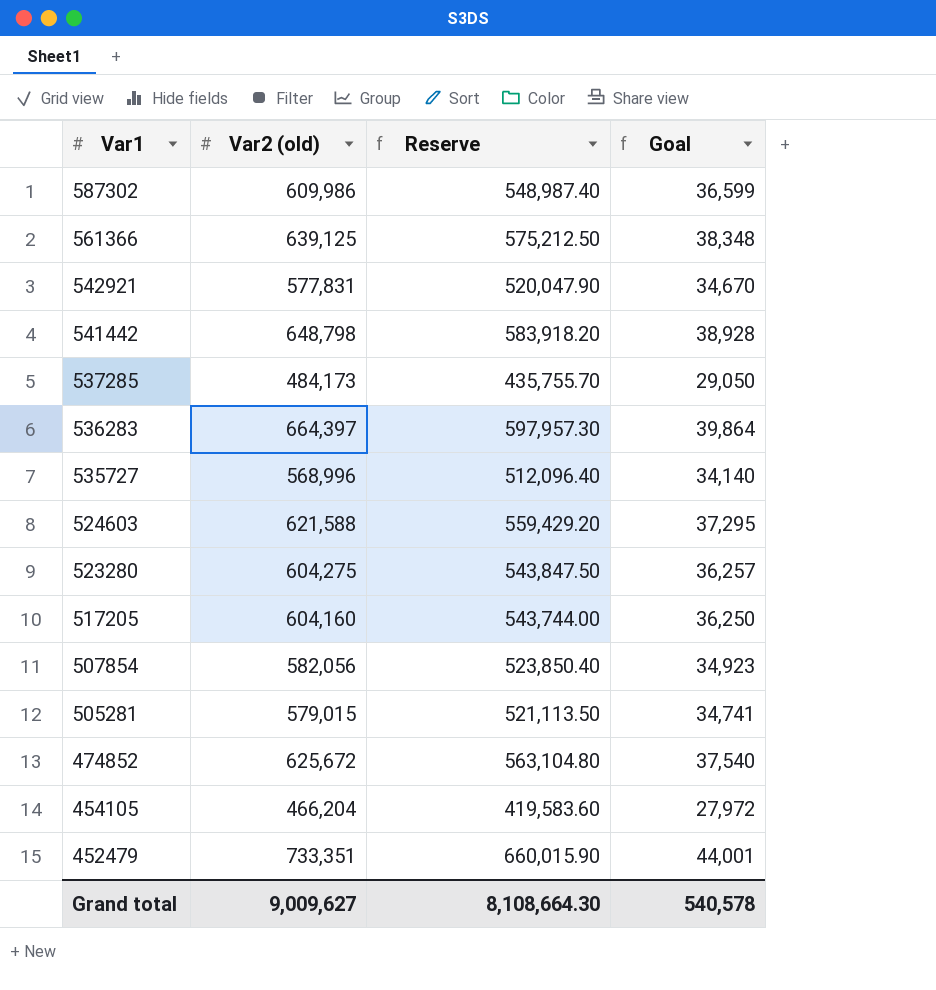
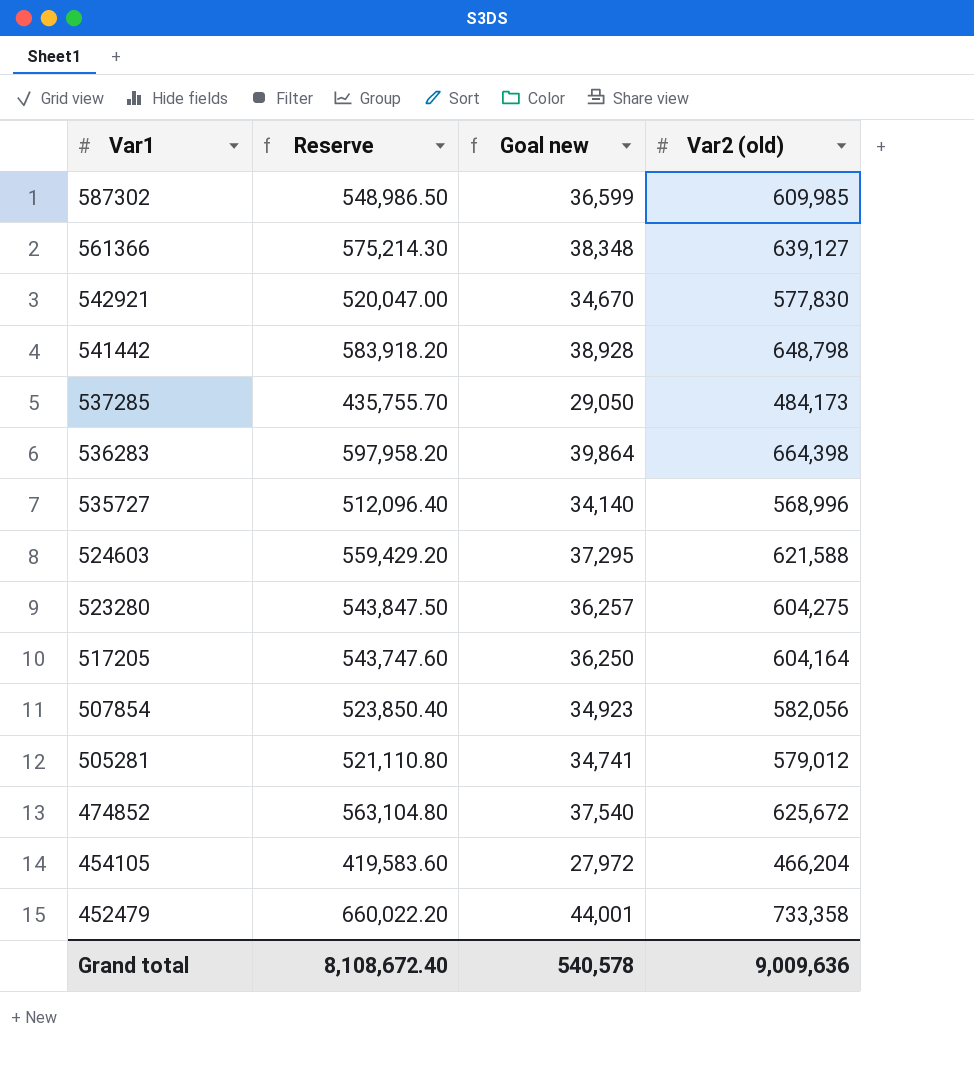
column name: Goal -> Goal new
column Var2 (old) | position: 2 -> 4
587302 | Reserve: 548,987.40 -> 548,986.50
587302 | Var2 (old): 609,986 -> 609,985
561366 | Reserve: 575,212.50 -> 575,214.30
561366 | Var2 (old): 639,125 -> 639,127
542921 | Reserve: 520,047.90 -> 520,047.00
542921 | Var2 (old): 577,831 -> 577,830
536283 | Reserve: 597,957.30 -> 597,958.20
536283 | Var2 (old): 664,397 -> 664,398
517205 | Reserve: 543,744.00 -> 543,747.60
517205 | Var2 (old): 604,160 -> 604,164
505281 | Reserve: 521,113.50 -> 521,110.80
505281 | Var2 (old): 579,015 -> 579,012
452479 | Reserve: 660,015.90 -> 660,022.20
452479 | Var2 (old): 733,351 -> 733,358
Grand total | Reserve: 8,108,664.30 -> 8,108,672.40
Grand total | Var2 (old): 9,009,627 -> 9,009,636

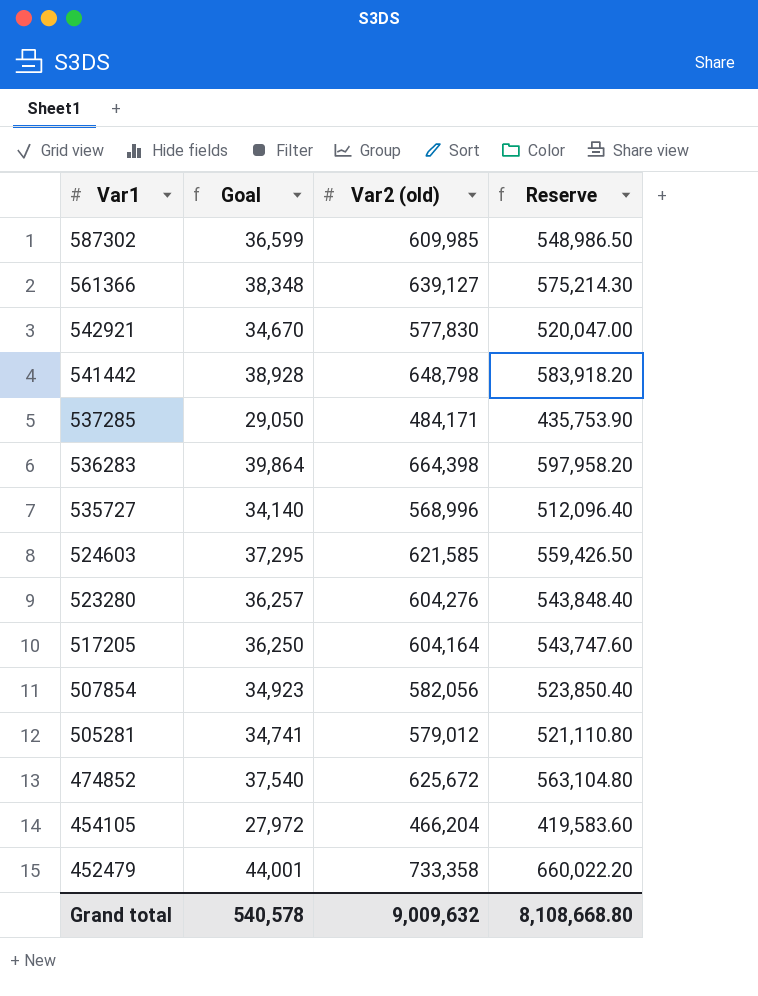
column name: Goal new -> Goal
column Reserve | position: 2 -> 4
537285 | Var2 (old): 484,173 -> 484,171
537285 | Reserve: 435,755.70 -> 435,753.90
524603 | Var2 (old): 621,588 -> 621,585
524603 | Reserve: 559,429.20 -> 559,426.50
523280 | Var2 (old): 604,275 -> 604,276
523280 | Reserve: 543,847.50 -> 543,848.40
Grand total | Var2 (old): 9,009,636 -> 9,009,632
Grand total | Reserve: 8,108,672.40 -> 8,108,668.80

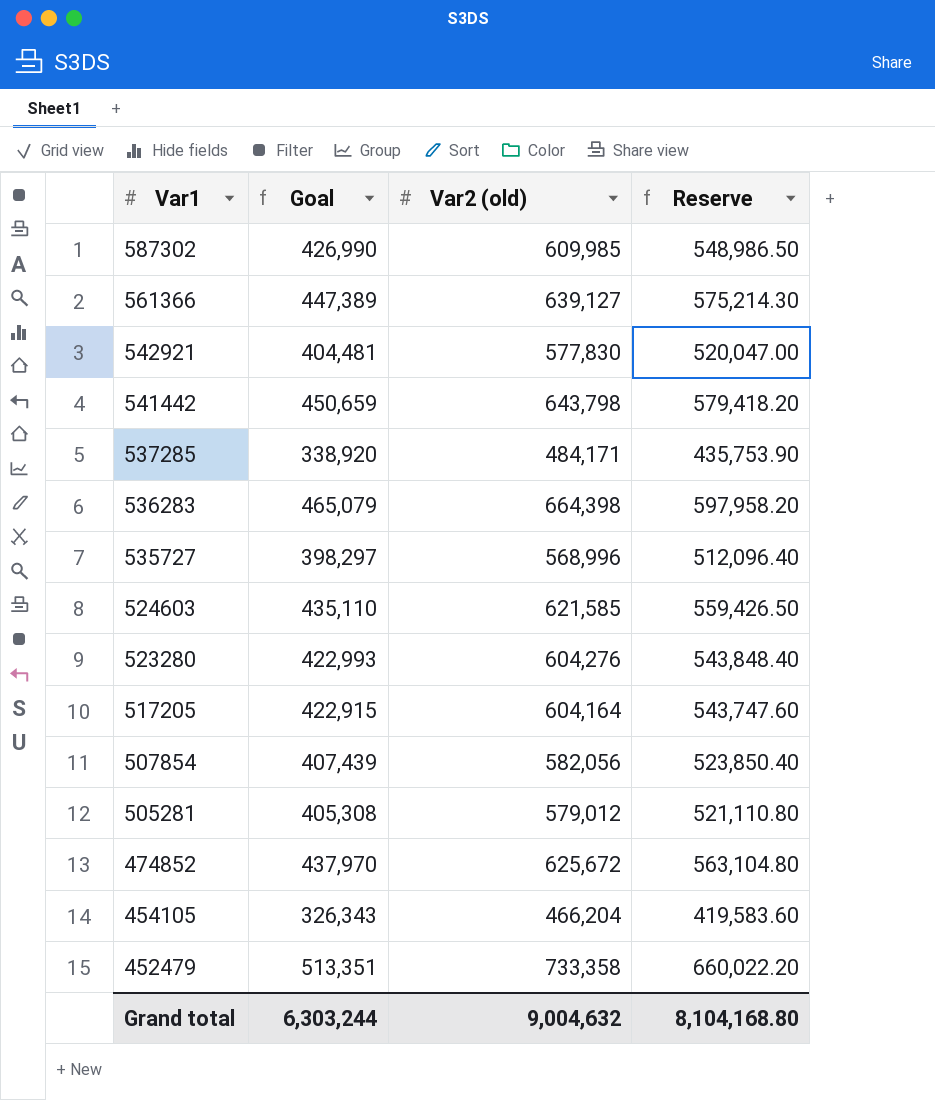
column Goal | formula: [Var2 (old)] * 0.06 -> [Var2 (old)] * 0.7
541442 | Var2 (old): 648,798 -> 643,798
541442 | Reserve: 583,918.20 -> 579,418.20
Grand total | Goal: 540,578 -> 6,303,244
Grand total | Var2 (old): 9,009,632 -> 9,004,632
Grand total | Reserve: 8,108,668.80 -> 8,104,168.80

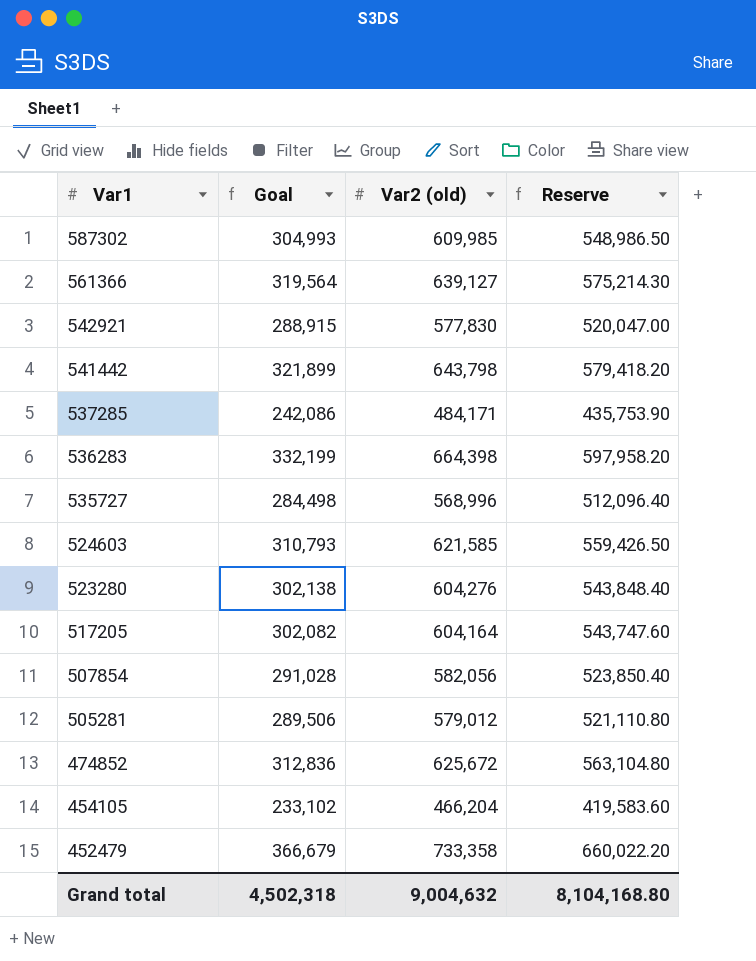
column Goal | formula: [Var2 (old)] * 0.7 -> [Var2 (old)] * 0.5
Grand total | Goal: 6,303,244 -> 4,502,318

